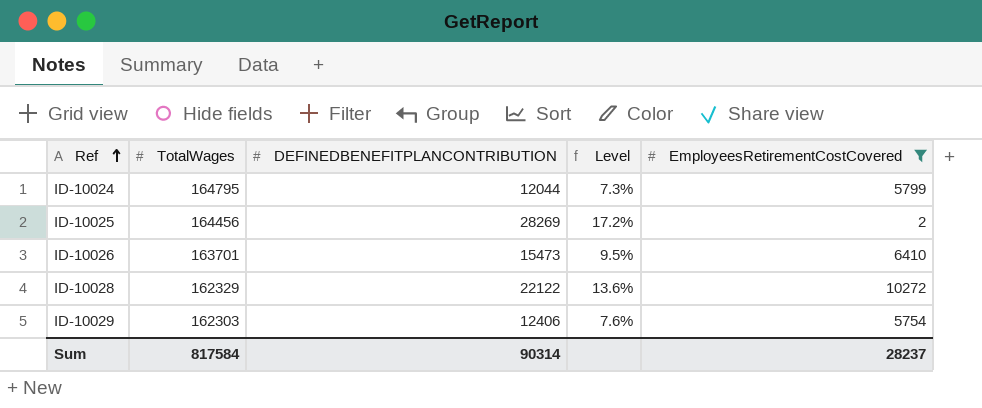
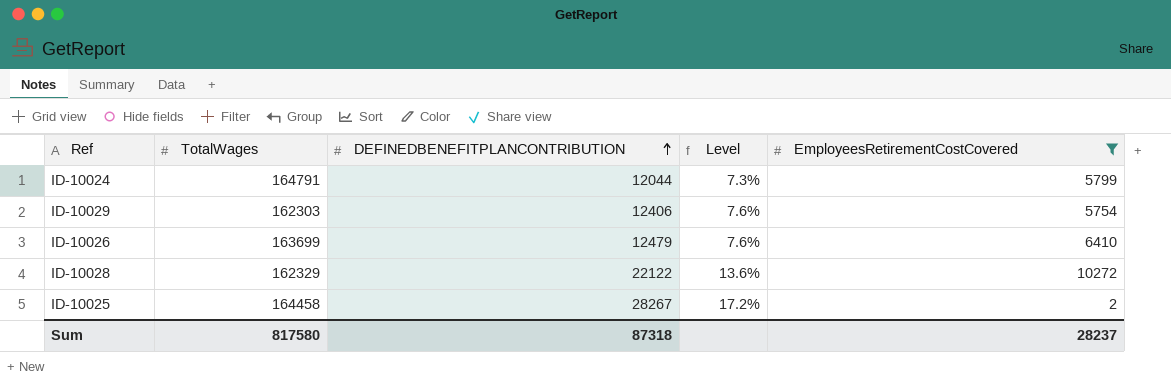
row order: Ref ascending -> DEFINEDBENEFITPLANCONTRIBUTION ascending
ID-10024 | TotalWages: 164795 -> 164791
ID-10026 | TotalWages: 163701 -> 163699
ID-10026 | DEFINEDBENEFITPLANCONTRIBUTION: 15473 -> 12479
ID-10026 | Level: 9.5% -> 7.6%
ID-10025 | TotalWages: 164456 -> 164458
ID-10025 | DEFINEDBENEFITPLANCONTRIBUTION: 28269 -> 28267
Sum | TotalWages: 817584 -> 817580
Sum | DEFINEDBENEFITPLANCONTRIBUTION: 90314 -> 87318

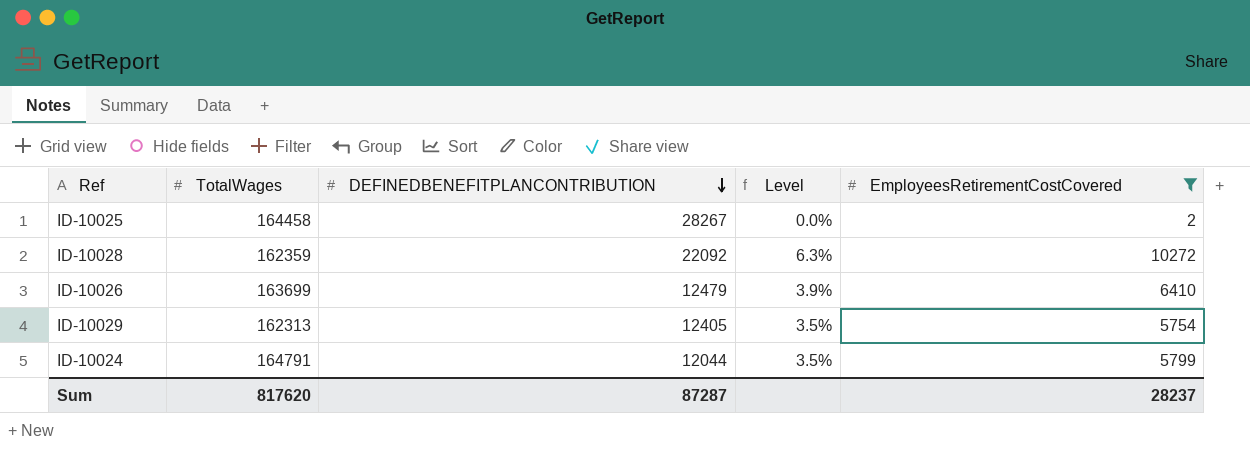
row order: DEFINEDBENEFITPLANCONTRIBUTION ascending -> DEFINEDBENEFITPLANCONTRIBUTION descending
column Level | formula: [DEFINEDBENEFITPLANCONTRIBUTION] / [TotalWages] -> [EmployeesRetirementCostCovered] / [TotalWages]
ID-10028 | TotalWages: 162329 -> 162359
ID-10028 | DEFINEDBENEFITPLANCONTRIBUTION: 22122 -> 22092
ID-10029 | TotalWages: 162303 -> 162313
ID-10029 | DEFINEDBENEFITPLANCONTRIBUTION: 12406 -> 12405
Sum | TotalWages: 817580 -> 817620
Sum | DEFINEDBENEFITPLANCONTRIBUTION: 87318 -> 87287

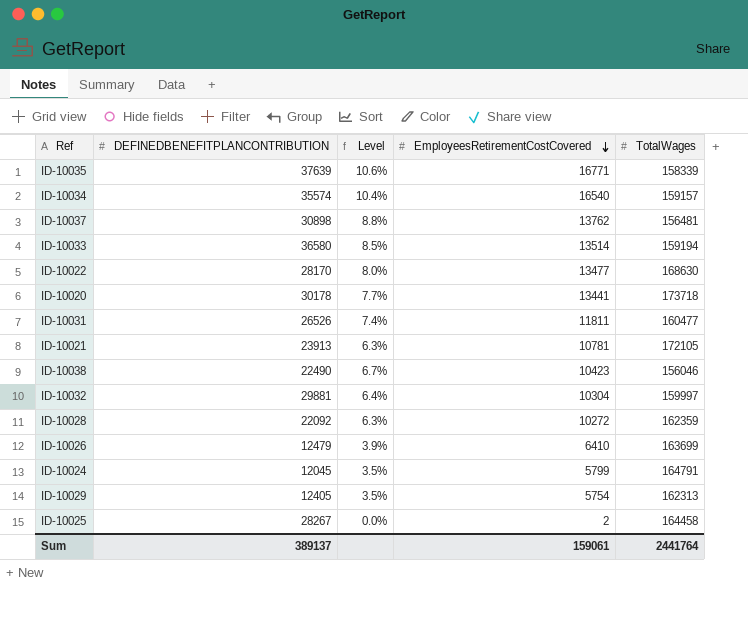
filter: EmployeesRetirementCostCovered <= 10272 -> none
row order: DEFINEDBENEFITPLANCONTRIBUTION descending -> EmployeesRetirementCostCovered descending
column TotalWages | position: 2 -> 5
ID-10024 | DEFINEDBENEFITPLANCONTRIBUTION: 12044 -> 12045
Sum | DEFINEDBENEFITPLANCONTRIBUTION: 87287 -> 389137
Sum | EmployeesRetirementCostCovered: 28237 -> 159061
Sum | TotalWages: 817620 -> 2441764

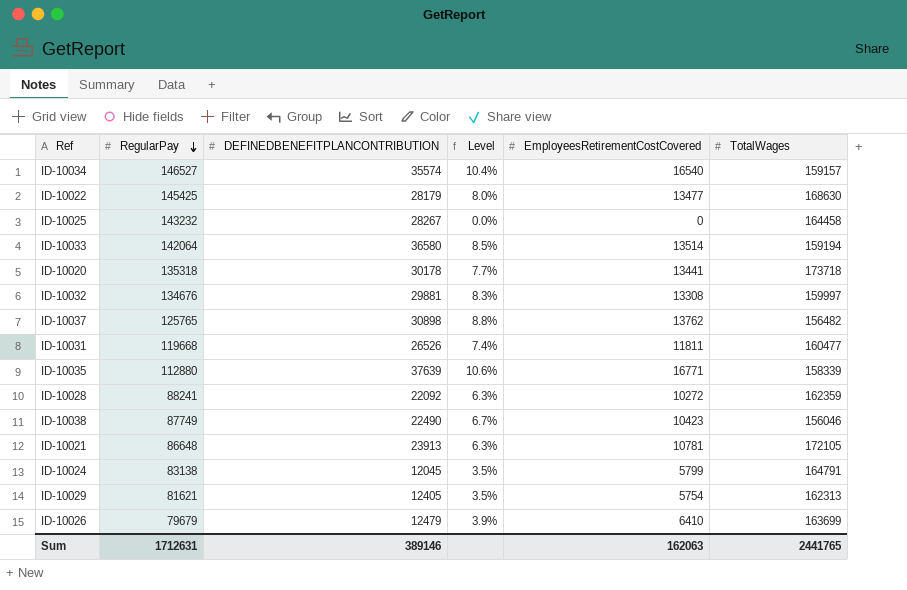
row order: EmployeesRetirementCostCovered descending -> RegularPay descending
column RegularPay | position: none -> 2
ID-10022 | DEFINEDBENEFITPLANCONTRIBUTION: 28170 -> 28179
ID-10025 | EmployeesRetirementCostCovered: 2 -> 0
ID-10032 | Level: 6.4% -> 8.3%
ID-10032 | EmployeesRetirementCostCovered: 10304 -> 13308
ID-10037 | TotalWages: 156481 -> 156482
Sum | DEFINEDBENEFITPLANCONTRIBUTION: 389137 -> 389146
Sum | EmployeesRetirementCostCovered: 159061 -> 162063
Sum | TotalWages: 2441764 -> 2441765

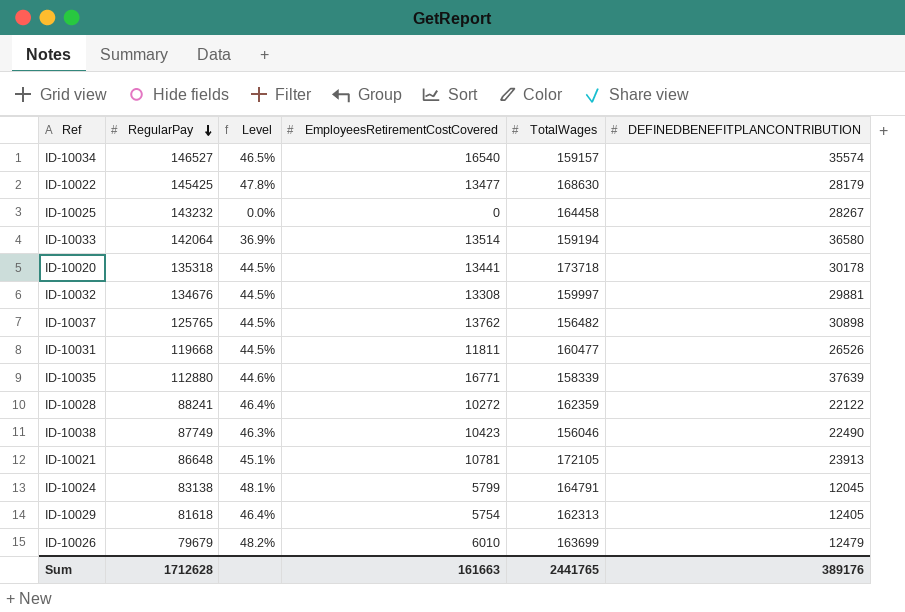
column Level | formula: [EmployeesRetirementCostCovered] / [TotalWages] -> [EmployeesRetirementCostCovered] / [DEFINEDBENEFITPLANCONTRIBUTION]
column DEFINEDBENEFITPLANCONTRIBUTION | position: 3 -> 6
ID-10028 | DEFINEDBENEFITPLANCONTRIBUTION: 22092 -> 22122
ID-10029 | RegularPay: 81621 -> 81618
ID-10026 | EmployeesRetirementCostCovered: 6410 -> 6010
Sum | RegularPay: 1712631 -> 1712628
Sum | EmployeesRetirementCostCovered: 162063 -> 161663
Sum | DEFINEDBENEFITPLANCONTRIBUTION: 389146 -> 389176

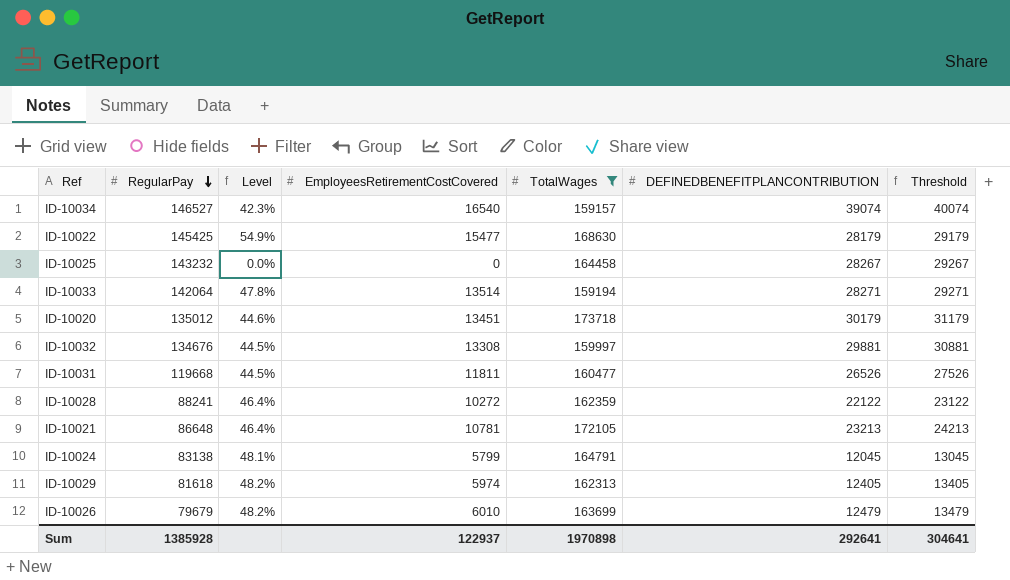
filter: none -> TotalWages >= 159157
column Threshold | formula: none -> [DEFINEDBENEFITPLANCONTRIBUTION] + 1000
ID-10034 | Level: 46.5% -> 42.3%
ID-10034 | DEFINEDBENEFITPLANCONTRIBUTION: 35574 -> 39074
ID-10022 | Level: 47.8% -> 54.9%
ID-10022 | EmployeesRetirementCostCovered: 13477 -> 15477
ID-10033 | Level: 36.9% -> 47.8%
ID-10033 | DEFINEDBENEFITPLANCONTRIBUTION: 36580 -> 28271
ID-10020 | RegularPay: 135318 -> 135012
ID-10020 | Level: 44.5% -> 44.6%
ID-10020 | EmployeesRetirementCostCovered: 13441 -> 13451
ID-10020 | DEFINEDBENEFITPLANCONTRIBUTION: 30178 -> 30179
ID-10021 | Level: 45.1% -> 46.4%
ID-10021 | DEFINEDBENEFITPLANCONTRIBUTION: 23913 -> 23213
ID-10029 | Level: 46.4% -> 48.2%
ID-10029 | EmployeesRetirementCostCovered: 5754 -> 5974
Sum | RegularPay: 1712628 -> 1385928
Sum | EmployeesRetirementCostCovered: 161663 -> 122937
Sum | TotalWages: 2441765 -> 1970898
Sum | DEFINEDBENEFITPLANCONTRIBUTION: 389176 -> 292641

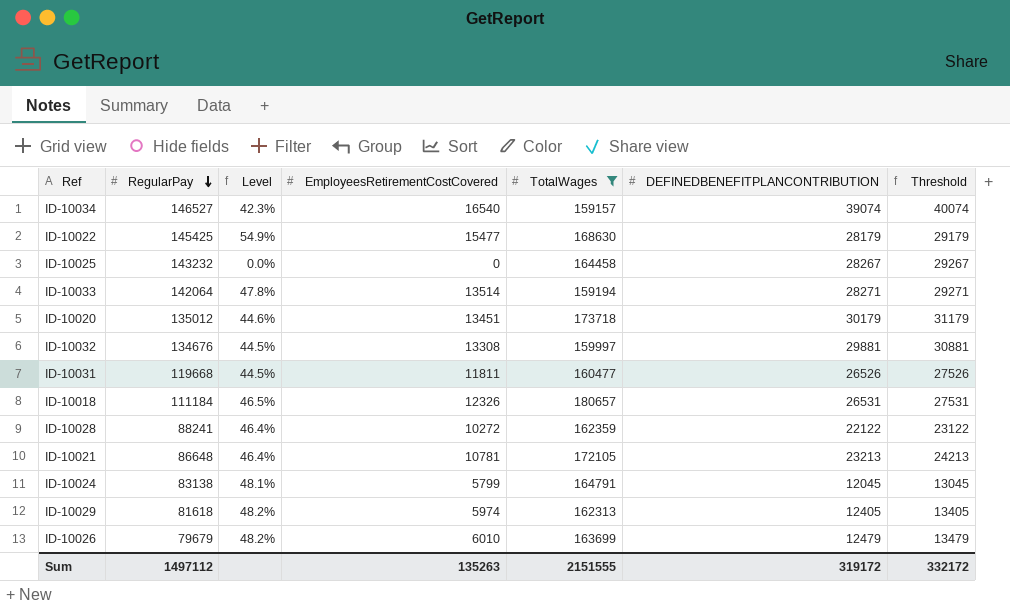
row ID-10018: none -> 111184 | 46.5% | 12326 | 180657 | 26531 | 27531
Sum | RegularPay: 1385928 -> 1497112
Sum | EmployeesRetirementCostCovered: 122937 -> 135263
Sum | TotalWages: 1970898 -> 2151555
Sum | DEFINEDBENEFITPLANCONTRIBUTION: 292641 -> 319172
Sum | Threshold: 304641 -> 332172

